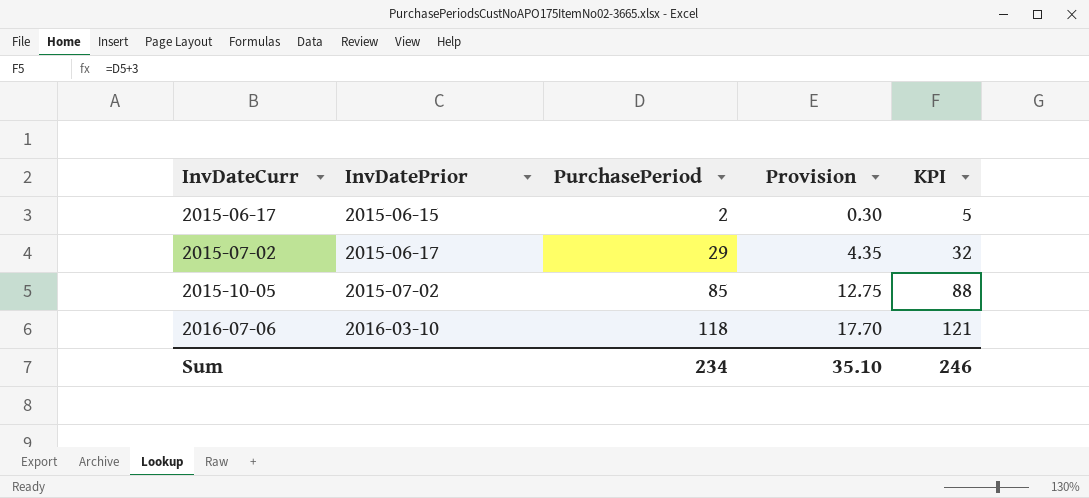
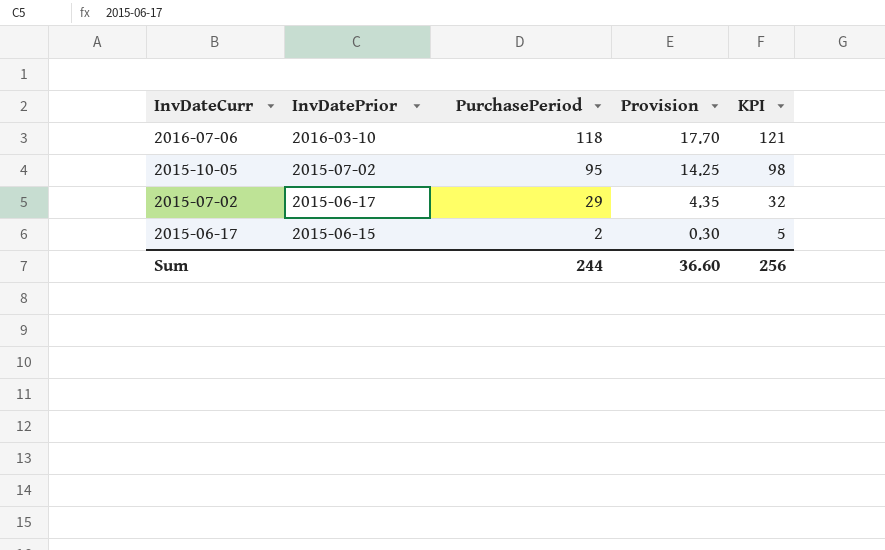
row order: InvDateCurr ascending -> InvDateCurr descending
2015-10-05 | PurchasePeriod: 85 -> 95
2015-10-05 | Provision: 12.75 -> 14.25
2015-10-05 | KPI: 88 -> 98
Sum | PurchasePeriod: 234 -> 244
Sum | Provision: 35.10 -> 36.60
Sum | KPI: 246 -> 256

